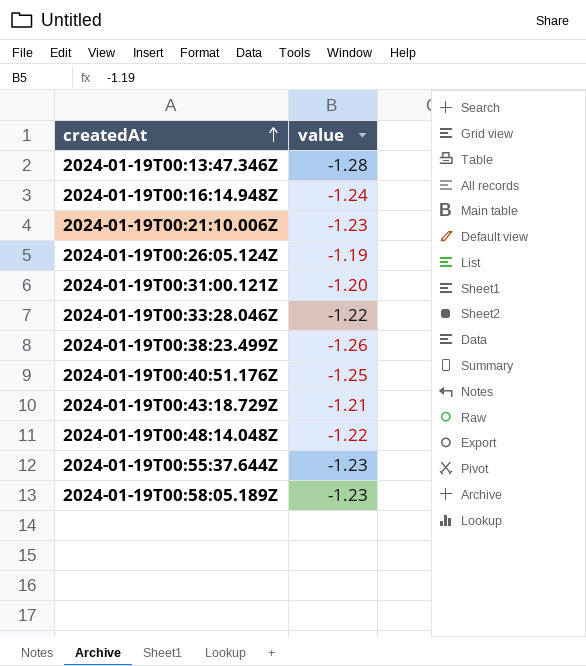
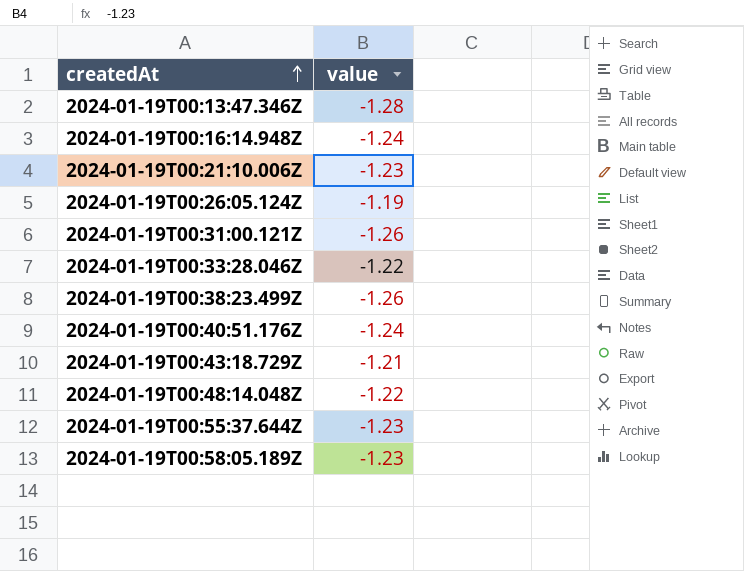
2024-01-19T00:31:00.121Z | value: -1.20 -> -1.26
2024-01-19T00:40:51.176Z | value: -1.25 -> -1.24

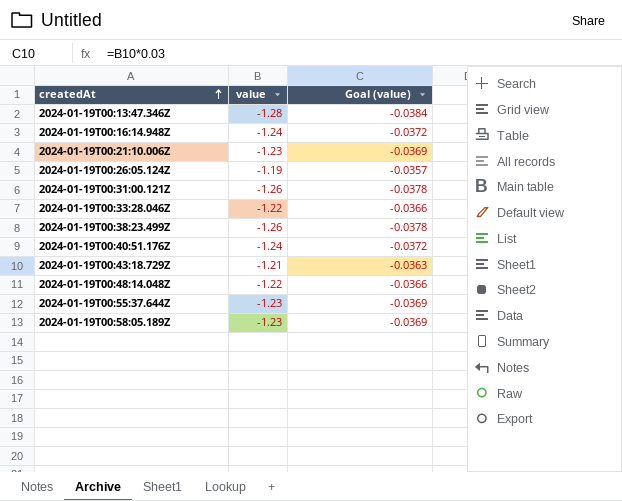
column Goal (value) | formula: none -> [value] * 0.03

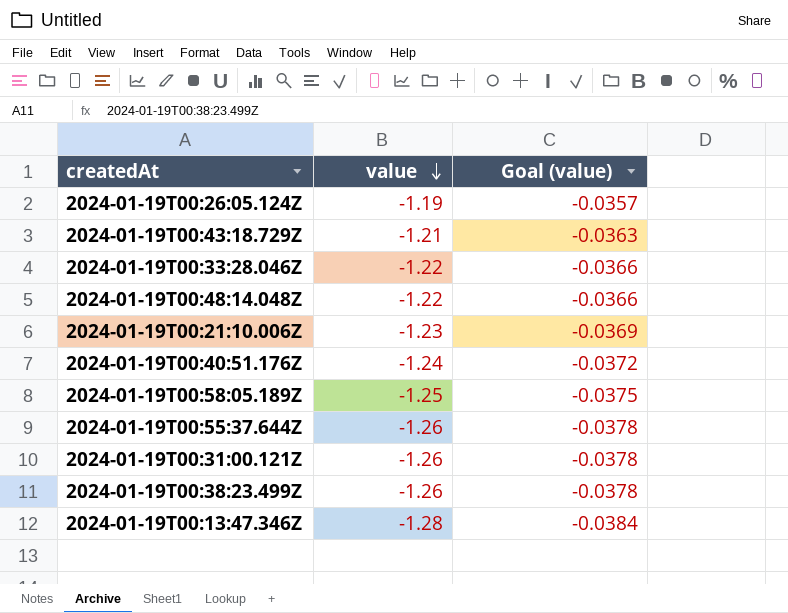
row order: createdAt ascending -> value descending
row 2024-01-19T00:16:14.948Z: -1.24 | -0.0372 -> none
2024-01-19T00:58:05.189Z | value: -1.23 -> -1.25
2024-01-19T00:58:05.189Z | Goal (value): -0.0369 -> -0.0375
2024-01-19T00:55:37.644Z | value: -1.23 -> -1.26
2024-01-19T00:55:37.644Z | Goal (value): -0.0369 -> -0.0378

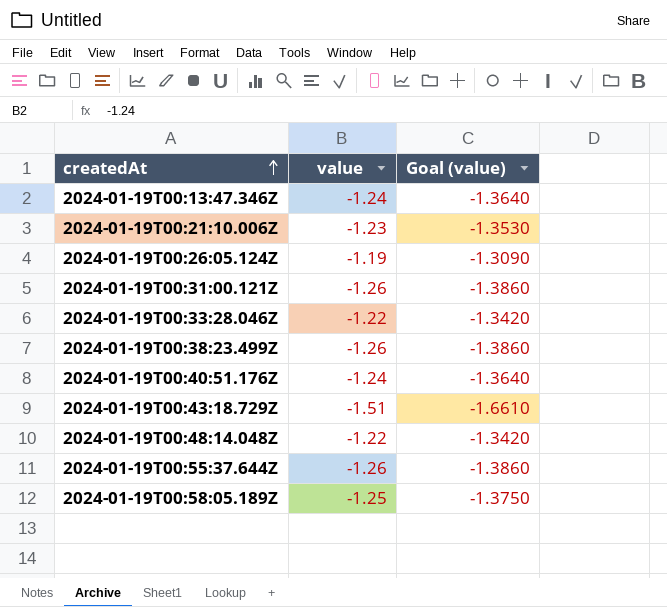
row order: value descending -> createdAt ascending
column Goal (value) | formula: [value] * 0.03 -> [value] * 1.1
2024-01-19T00:13:47.346Z | value: -1.28 -> -1.24
2024-01-19T00:43:18.729Z | value: -1.21 -> -1.51

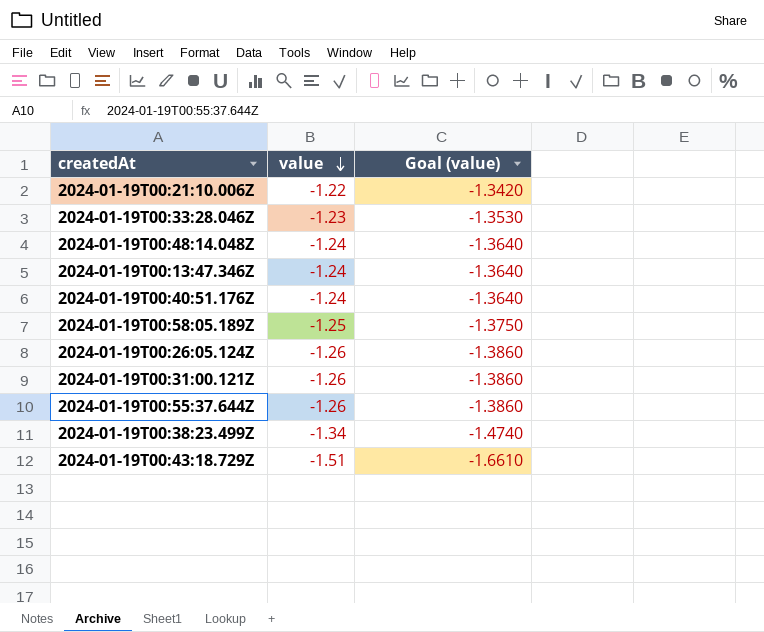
row order: createdAt ascending -> value descending
2024-01-19T00:21:10.006Z | value: -1.23 -> -1.22
2024-01-19T00:21:10.006Z | Goal (value): -1.3530 -> -1.3420
2024-01-19T00:33:28.046Z | value: -1.22 -> -1.23
2024-01-19T00:33:28.046Z | Goal (value): -1.3420 -> -1.3530
2024-01-19T00:48:14.048Z | value: -1.22 -> -1.24
2024-01-19T00:48:14.048Z | Goal (value): -1.3420 -> -1.3640
2024-01-19T00:26:05.124Z | value: -1.19 -> -1.26
2024-01-19T00:26:05.124Z | Goal (value): -1.3090 -> -1.3860
2024-01-19T00:38:23.499Z | value: -1.26 -> -1.34
2024-01-19T00:38:23.499Z | Goal (value): -1.3860 -> -1.4740

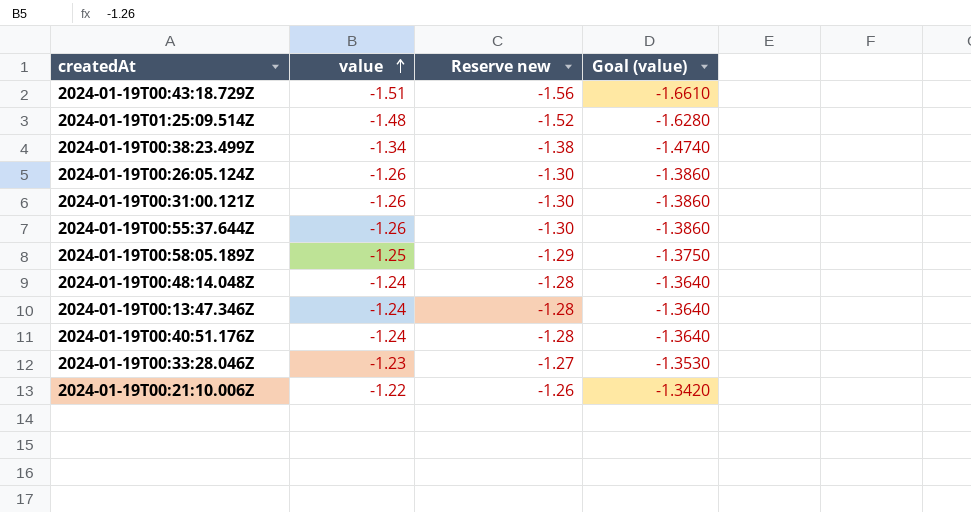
row order: value descending -> value ascending
column Reserve new | formula: none -> [value] * 1.03
row 2024-01-19T01:25:09.514Z: none -> -1.48 | -1.52 | -1.6280

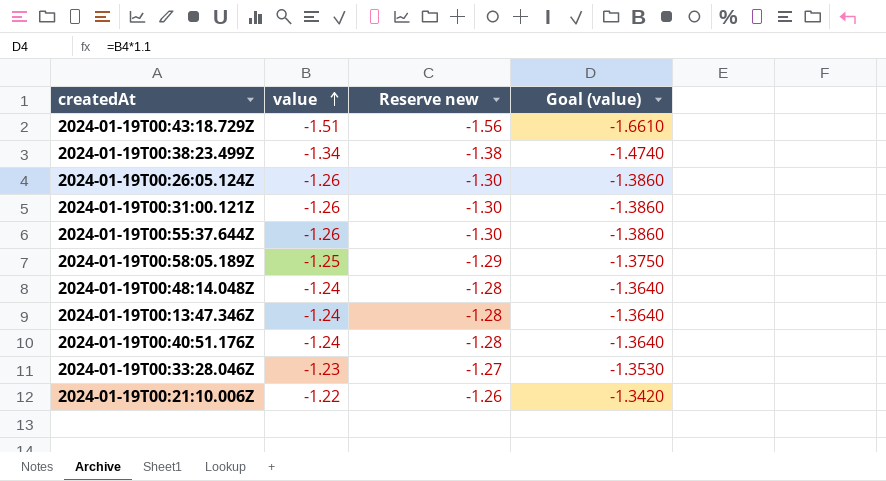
row 2024-01-19T01:25:09.514Z: -1.48 | -1.52 | -1.6280 -> none

